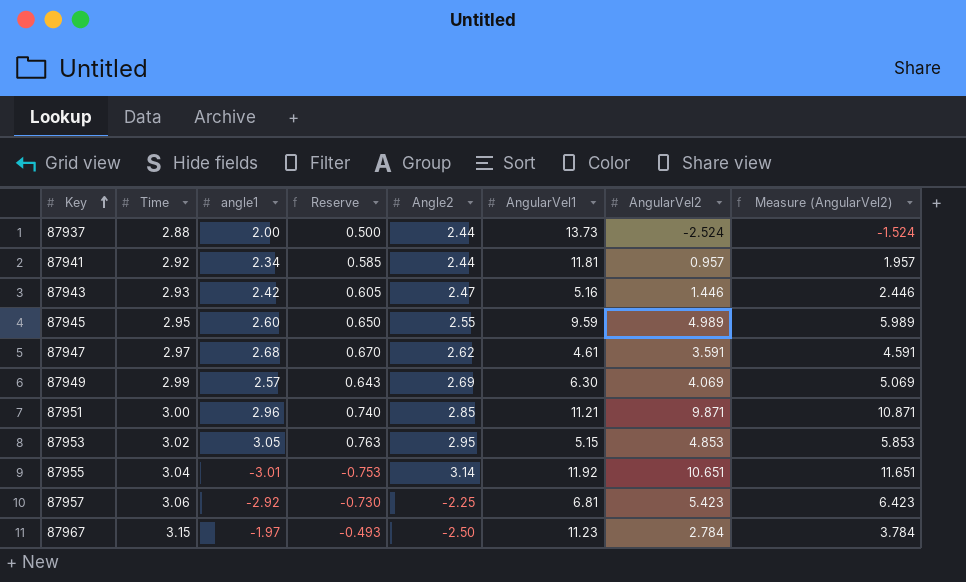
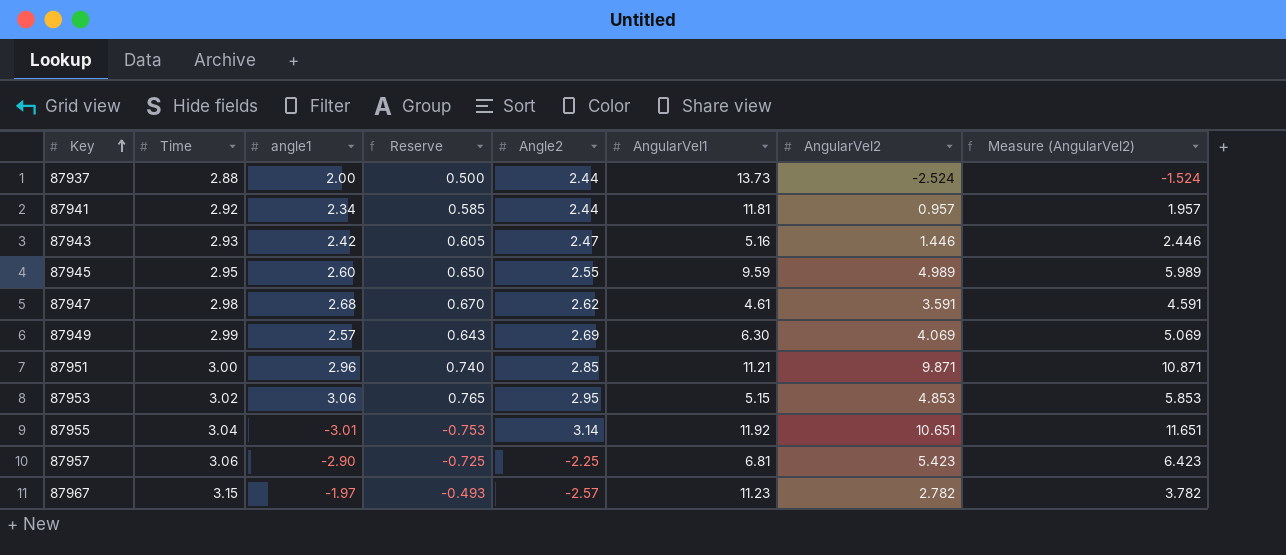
87947 | Time: 2.97 -> 2.98
87953 | angle1: 3.05 -> 3.06
87953 | Reserve: 0.763 -> 0.765
87957 | angle1: -2.92 -> -2.90
87957 | Reserve: -0.730 -> -0.725
87967 | Angle2: -2.50 -> -2.57
87967 | AngularVel2: 2.784 -> 2.782
87967 | Measure (AngularVel2): 3.784 -> 3.782

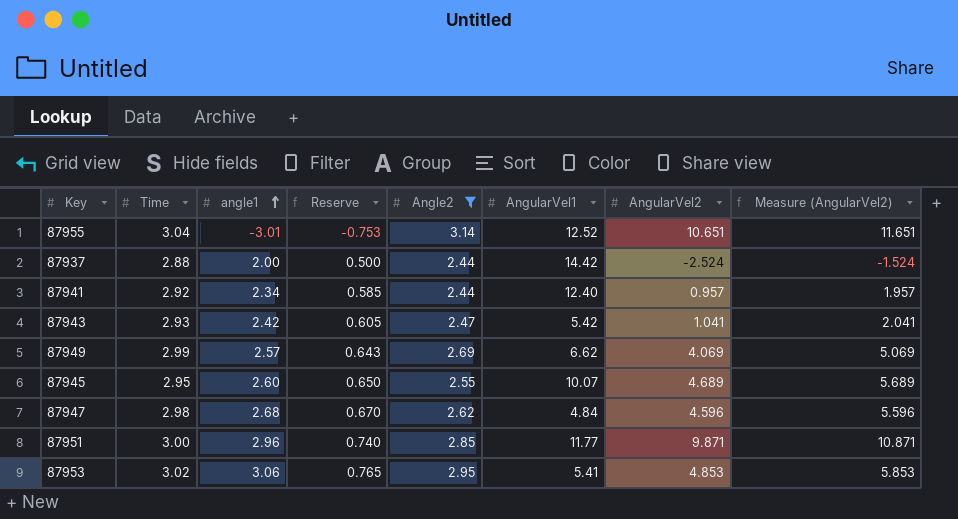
filter: none -> Angle2 >= 2.44
row order: Key ascending -> angle1 ascending
87955 | AngularVel1: 11.92 -> 12.52
87937 | AngularVel1: 13.73 -> 14.42
87941 | AngularVel1: 11.81 -> 12.40
87943 | AngularVel1: 5.16 -> 5.42
87943 | AngularVel2: 1.446 -> 1.041
87943 | Measure (AngularVel2): 2.446 -> 2.041
87949 | AngularVel1: 6.30 -> 6.62
87945 | AngularVel1: 9.59 -> 10.07
87945 | AngularVel2: 4.989 -> 4.689
87945 | Measure (AngularVel2): 5.989 -> 5.689
87947 | AngularVel1: 4.61 -> 4.84
87947 | AngularVel2: 3.591 -> 4.596
87947 | Measure (AngularVel2): 4.591 -> 5.596
87951 | AngularVel1: 11.21 -> 11.77
87953 | AngularVel1: 5.15 -> 5.41

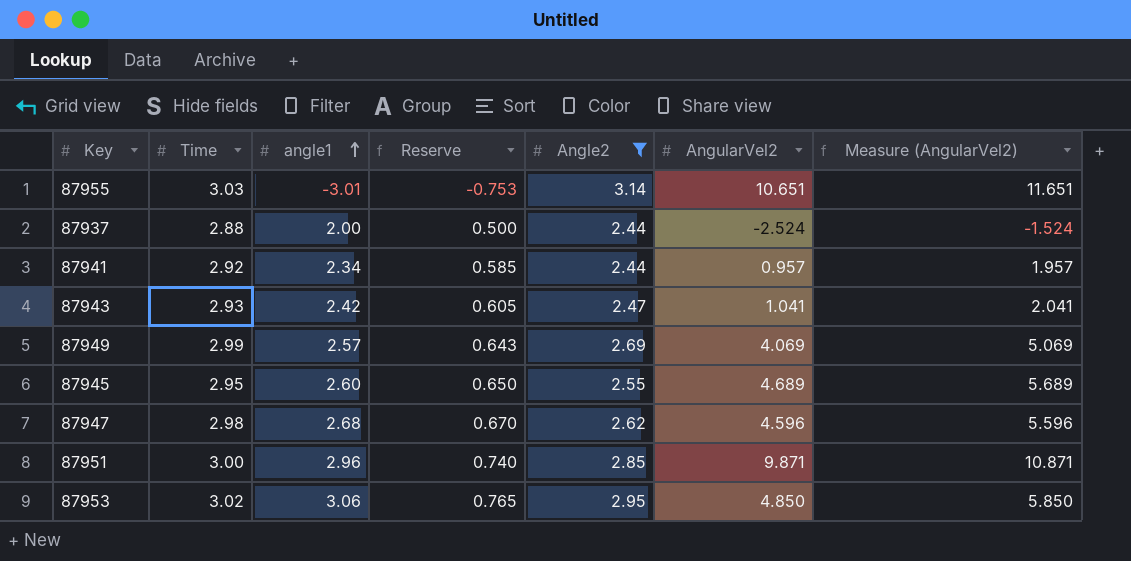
column AngularVel1 | position: 6 -> none
87955 | Time: 3.04 -> 3.03
87953 | AngularVel2: 4.853 -> 4.850
87953 | Measure (AngularVel2): 5.853 -> 5.850

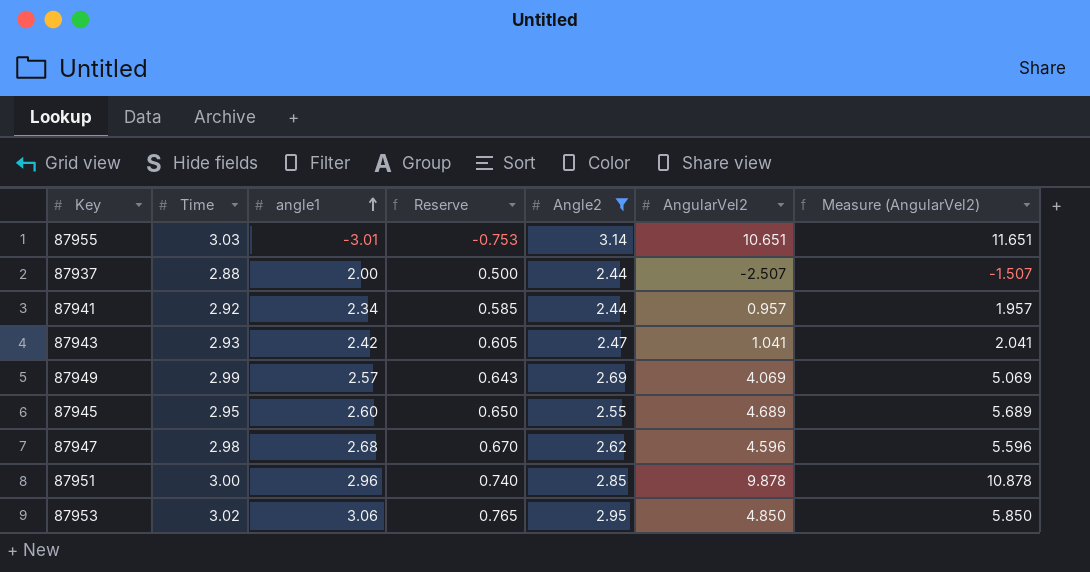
87937 | AngularVel2: -2.524 -> -2.507
87937 | Measure (AngularVel2): -1.524 -> -1.507
87951 | AngularVel2: 9.871 -> 9.878
87951 | Measure (AngularVel2): 10.871 -> 10.878

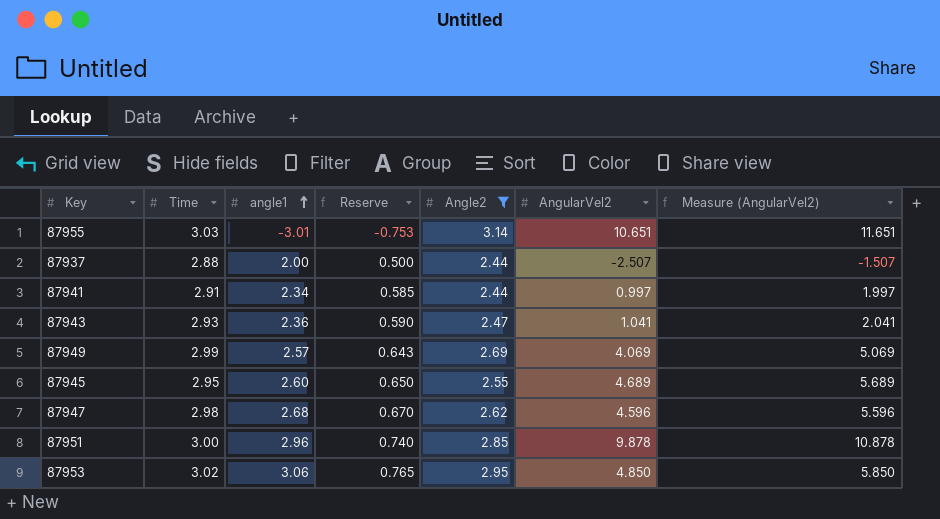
87941 | Time: 2.92 -> 2.91
87941 | AngularVel2: 0.957 -> 0.997
87941 | Measure (AngularVel2): 1.957 -> 1.997
87943 | angle1: 2.42 -> 2.36
87943 | Reserve: 0.605 -> 0.590

